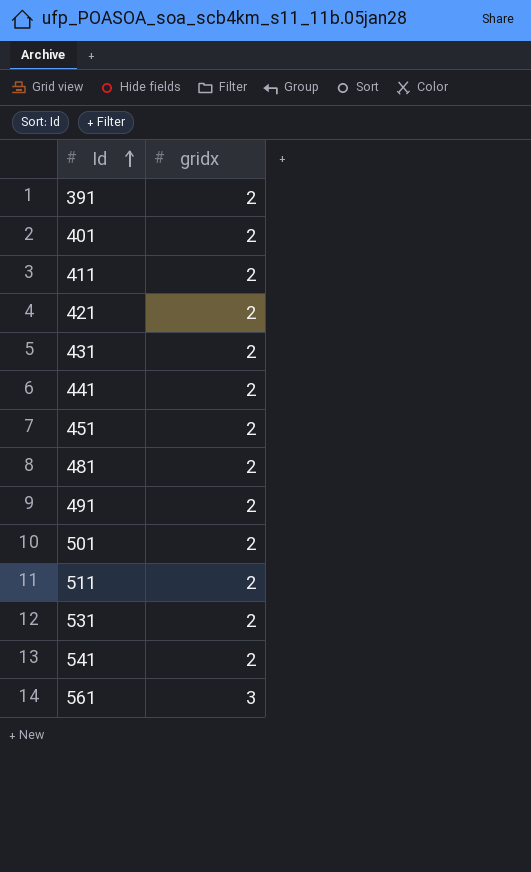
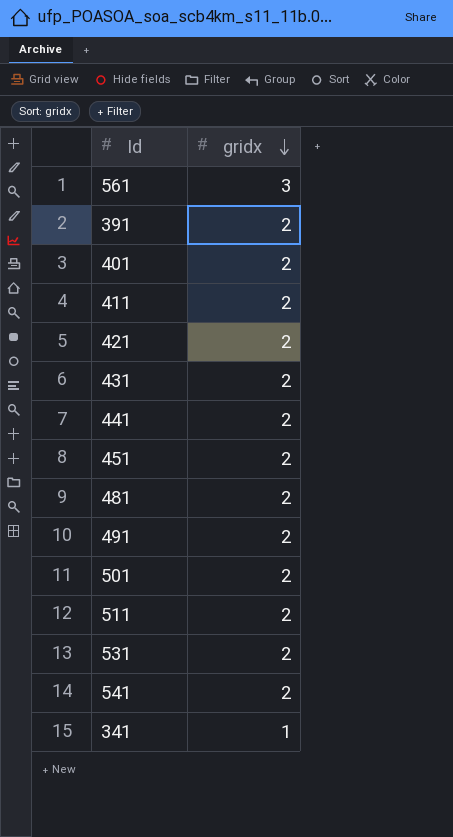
row order: Id ascending -> gridx descending
row 341: none -> 1

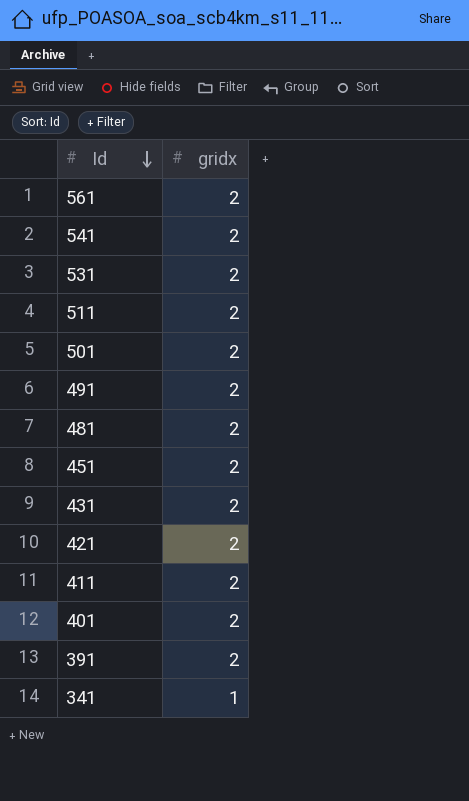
row order: gridx descending -> Id descending
row 441: 2 -> none
561 | gridx: 3 -> 2

